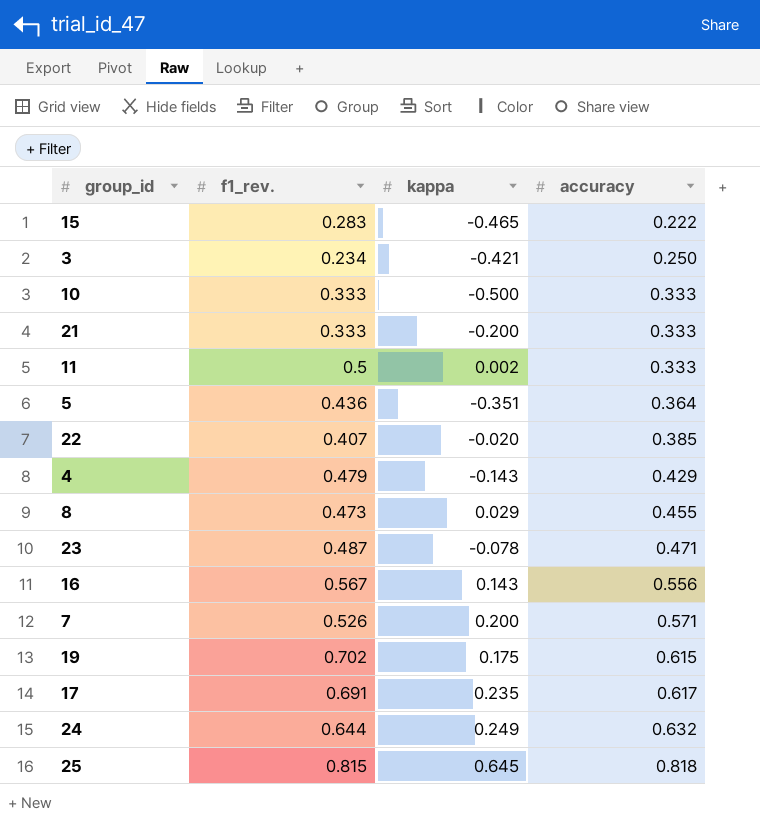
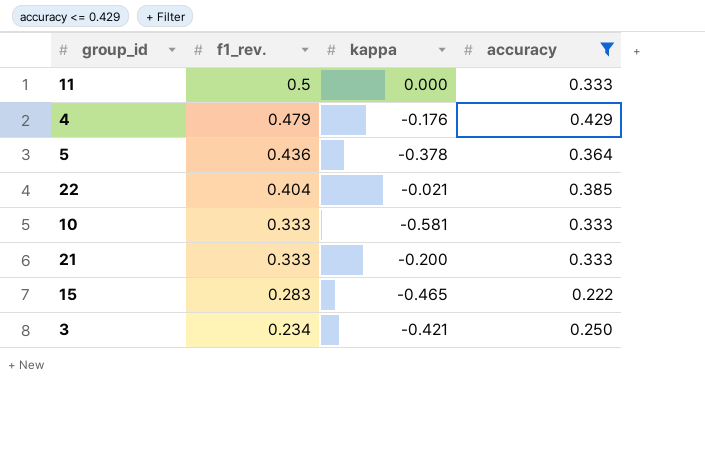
filter: none -> accuracy <= 0.429
row order: accuracy ascending -> f1_rev. descending
11 | kappa: 0.002 -> 0.000
4 | kappa: -0.143 -> -0.176
5 | kappa: -0.351 -> -0.378
22 | f1_rev.: 0.407 -> 0.404
22 | kappa: -0.020 -> -0.021
10 | kappa: -0.500 -> -0.581

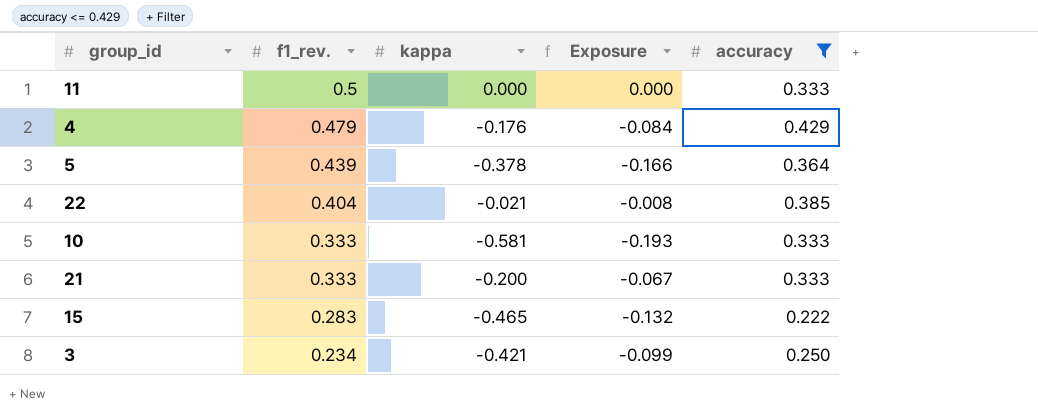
column Exposure | formula: none -> [f1_rev.] * [kappa]
5 | f1_rev.: 0.436 -> 0.439

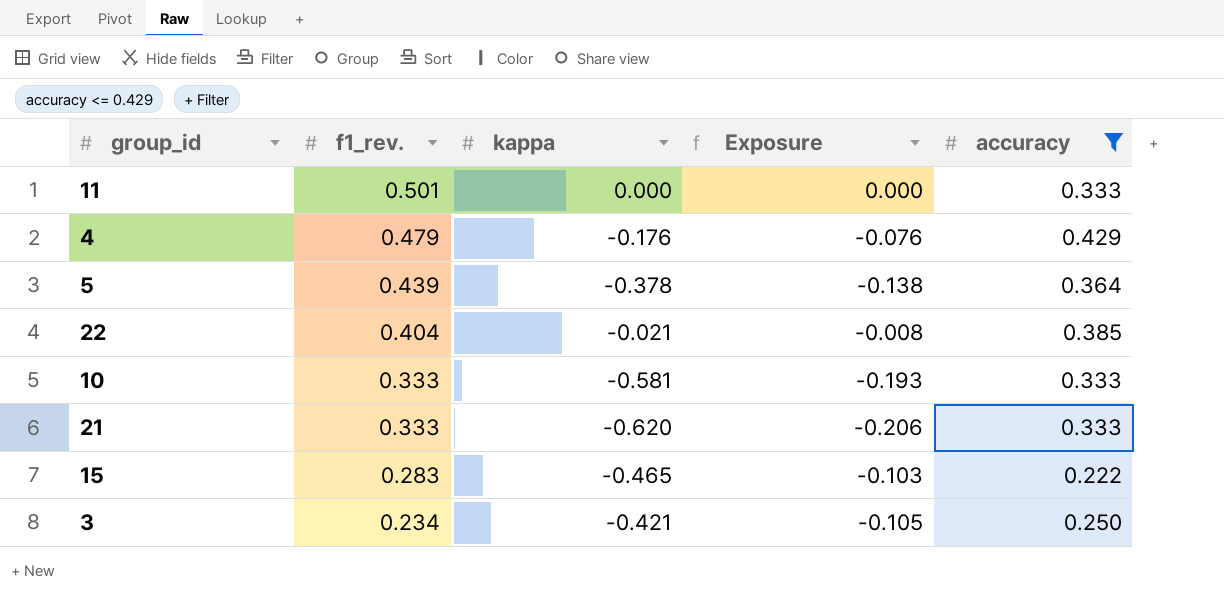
column Exposure | formula: [f1_rev.] * [kappa] -> [kappa] * [accuracy]
11 | f1_rev.: 0.5 -> 0.501
21 | kappa: -0.200 -> -0.620

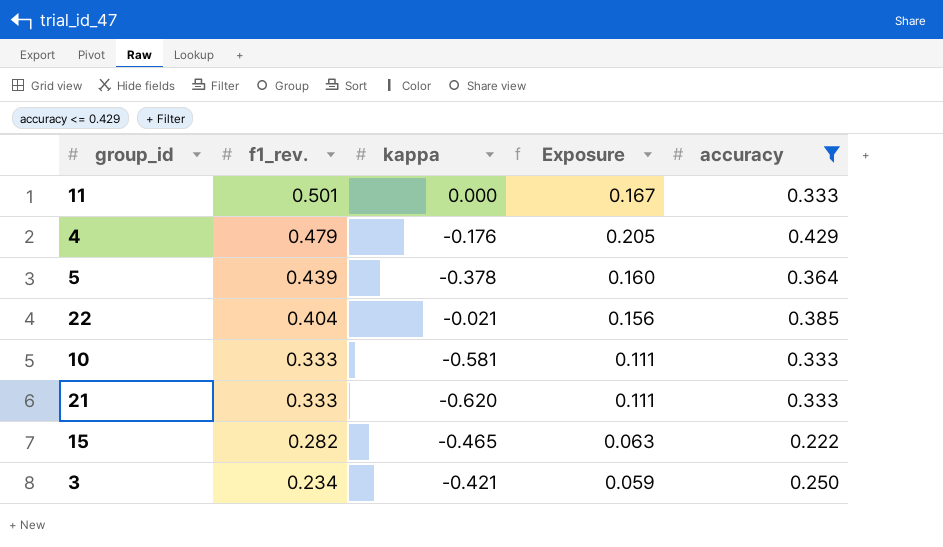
column Exposure | formula: [kappa] * [accuracy] -> [f1_rev.] * [accuracy]
15 | f1_rev.: 0.283 -> 0.282

